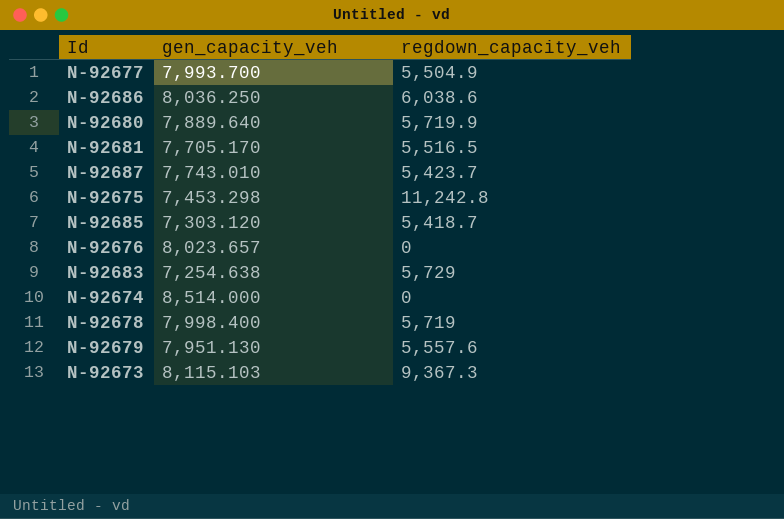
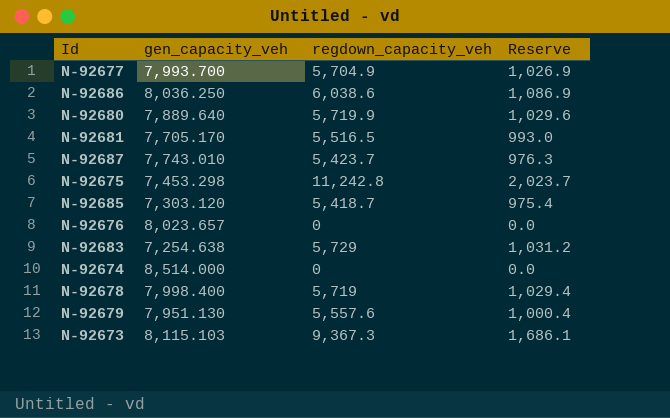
column Reserve | formula: none -> [regdown_capacity_veh] * 0.18
N-92677 | regdown_capacity_veh: 5,504.9 -> 5,704.9

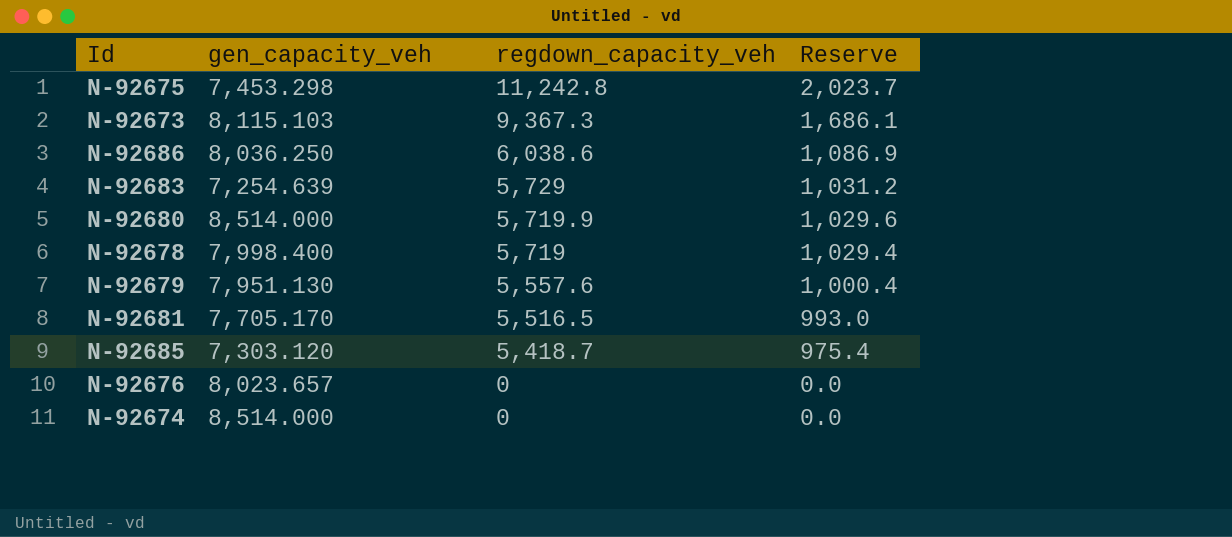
row order: none -> regdown_capacity_veh descending
row N-92677: 7,993.700 | 5,704.9 | 1,026.9 -> none
row N-92687: 7,743.010 | 5,423.7 | 976.3 -> none
N-92683 | gen_capacity_veh: 7,254.638 -> 7,254.639
N-92680 | gen_capacity_veh: 7,889.640 -> 8,514.000

